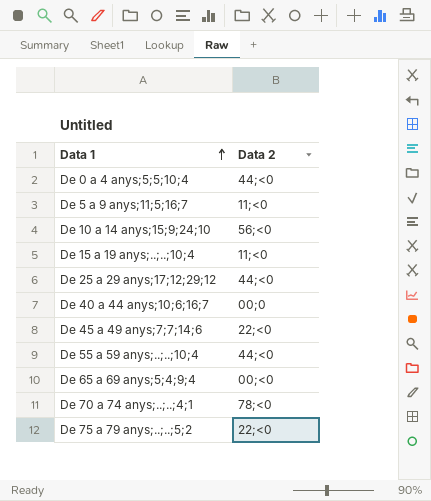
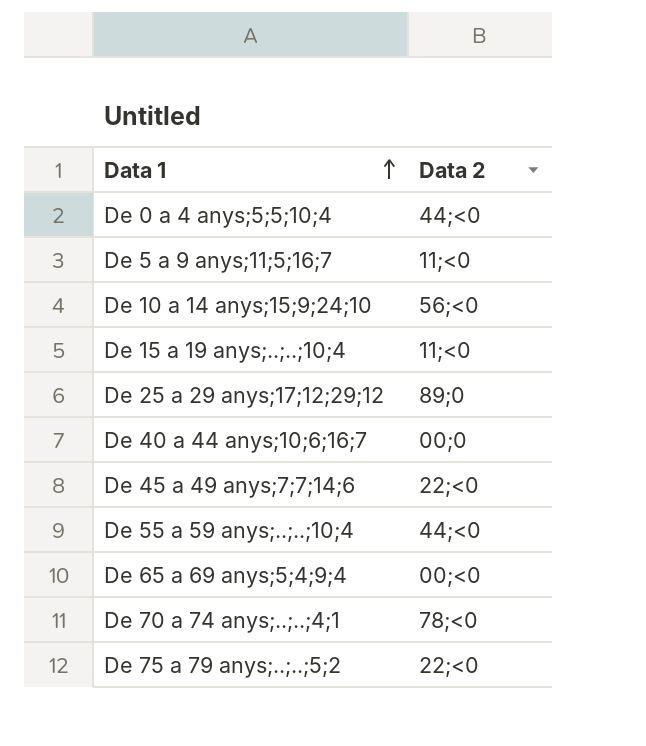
De 25 a 29 anys;17;12;29;12 | Data 2: 44;<0 -> 89;0

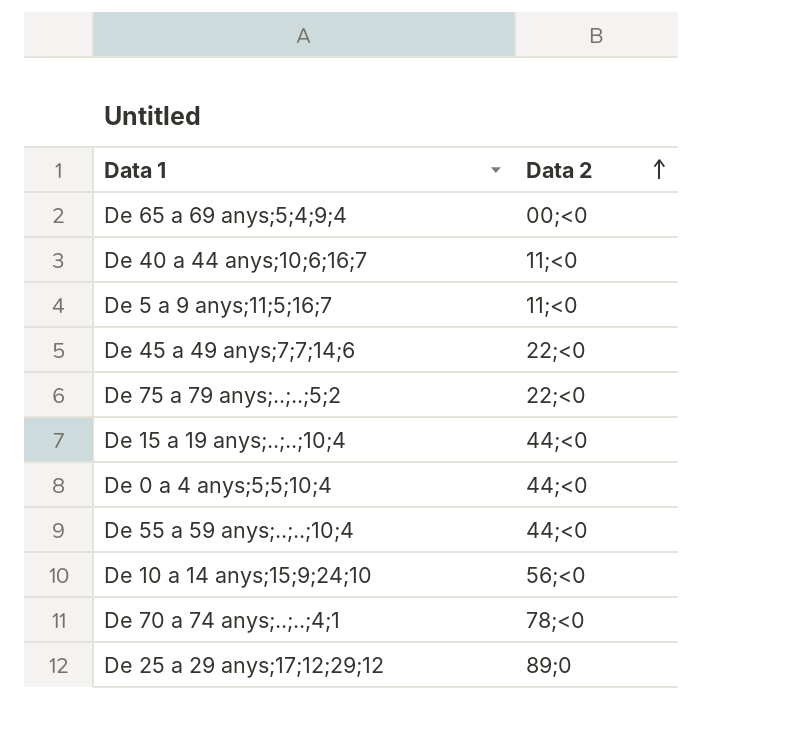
row order: Data 1 ascending -> Data 2 ascending
De 40 a 44 anys;10;6;16;7 | Data 2: 00;0 -> 11;<0
De 15 a 19 anys;..;..;10;4 | Data 2: 11;<0 -> 44;<0

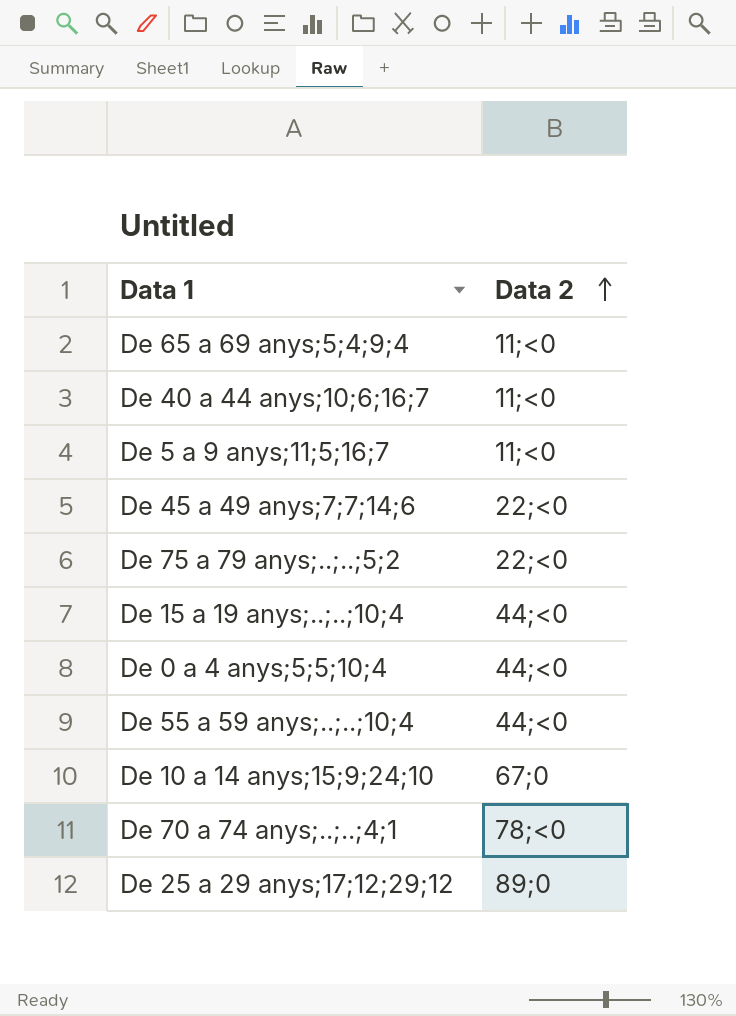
De 65 a 69 anys;5;4;9;4 | Data 2: 00;<0 -> 11;<0
De 10 a 14 anys;15;9;24;10 | Data 2: 56;<0 -> 67;0

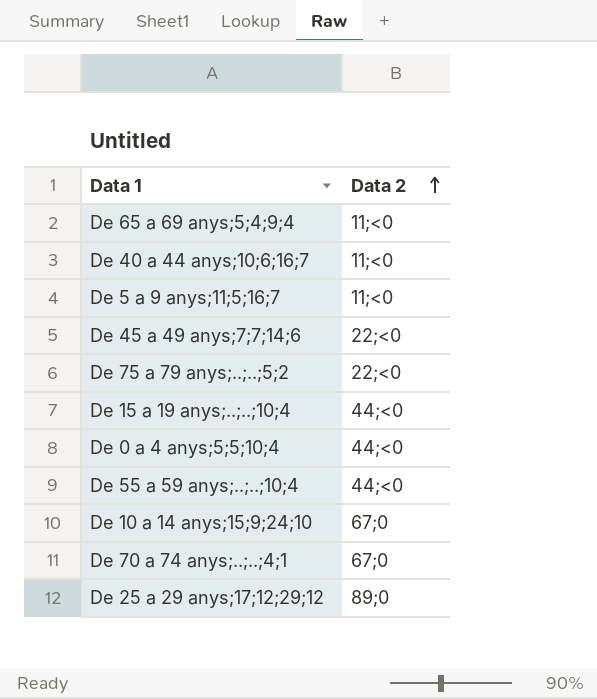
De 70 a 74 anys;..;..;4;1 | Data 2: 78;<0 -> 67;0

